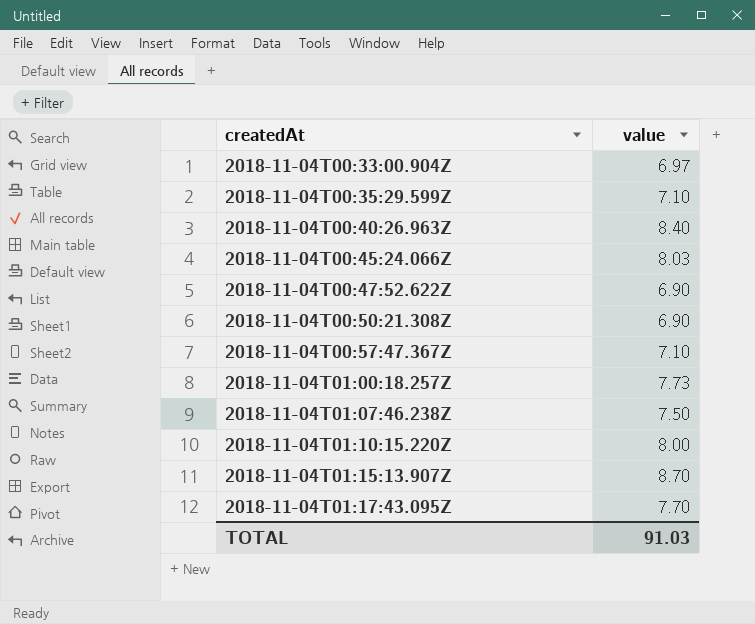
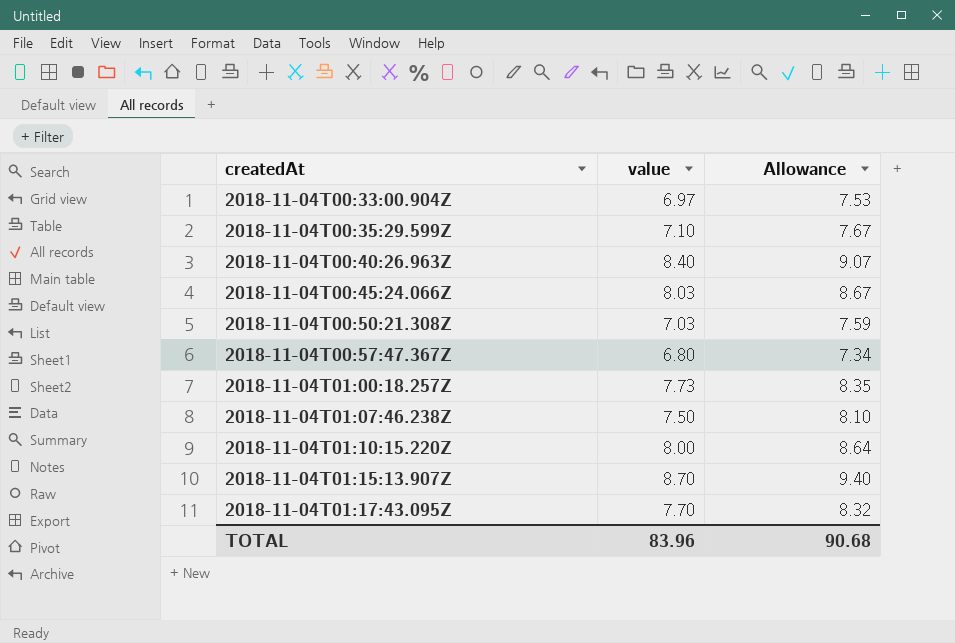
column Allowance | formula: none -> [value] * 1.08
row 2018-11-04T00:47:52.622Z: 6.90 -> none
2018-11-04T00:50:21.308Z | value: 6.90 -> 7.03
2018-11-04T00:57:47.367Z | value: 7.10 -> 6.80
TOTAL | value: 91.03 -> 83.96

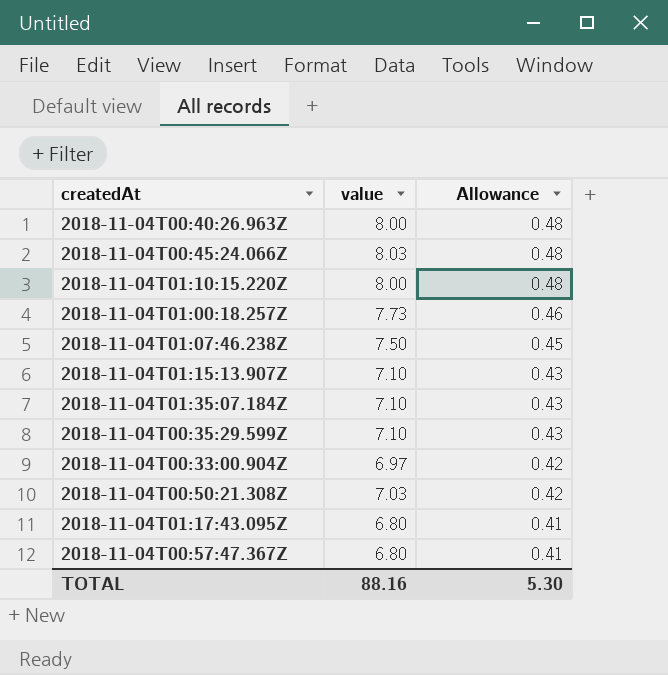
row order: createdAt ascending -> Allowance descending
column Allowance | formula: [value] * 1.08 -> [value] * 0.06
2018-11-04T00:40:26.963Z | value: 8.40 -> 8.00
2018-11-04T01:15:13.907Z | value: 8.70 -> 7.10
row 2018-11-04T01:35:07.184Z: none -> 7.10 | 0.43
2018-11-04T01:17:43.095Z | value: 7.70 -> 6.80
TOTAL | value: 83.96 -> 88.16
TOTAL | Allowance: 90.68 -> 5.30

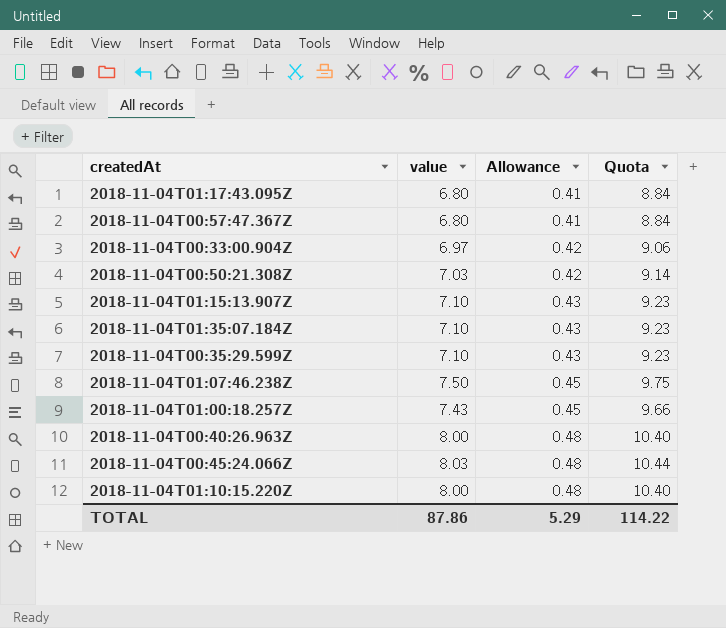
row order: Allowance descending -> Allowance ascending
column Quota | formula: none -> [value] * 1.3
2018-11-04T01:00:18.257Z | value: 7.73 -> 7.43
2018-11-04T01:00:18.257Z | Allowance: 0.46 -> 0.45
TOTAL | value: 88.16 -> 87.86
TOTAL | Allowance: 5.30 -> 5.29

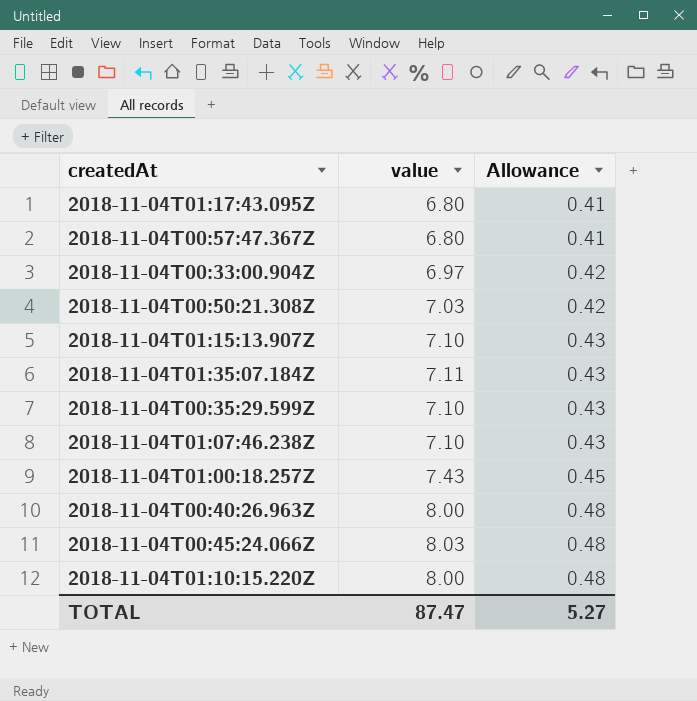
column Quota | formula: [value] * 1.3 -> none
2018-11-04T01:35:07.184Z | value: 7.10 -> 7.11
2018-11-04T01:07:46.238Z | value: 7.50 -> 7.10
2018-11-04T01:07:46.238Z | Allowance: 0.45 -> 0.43
TOTAL | value: 87.86 -> 87.47
TOTAL | Allowance: 5.29 -> 5.27

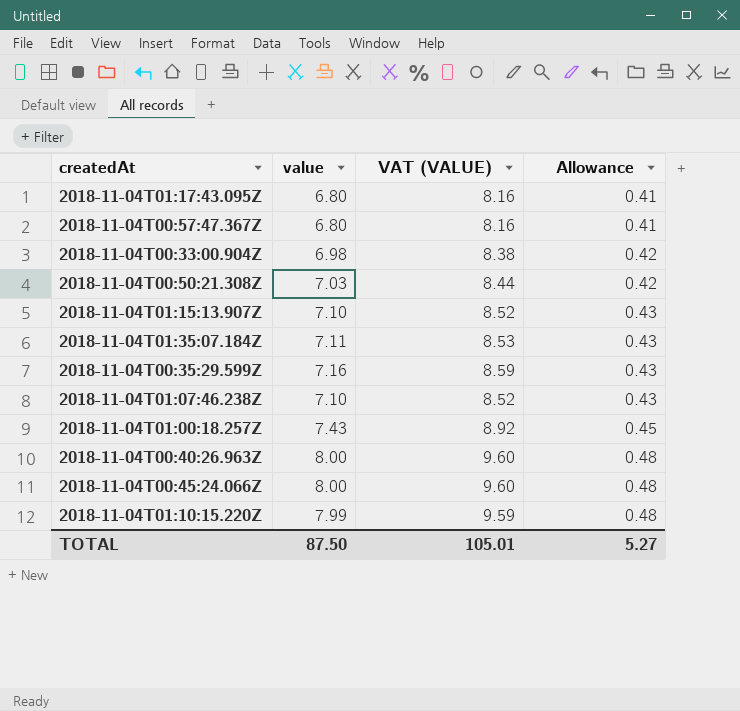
column VAT (VALUE) | formula: none -> [value] * 1.2
2018-11-04T00:33:00.904Z | value: 6.97 -> 6.98
2018-11-04T00:35:29.599Z | value: 7.10 -> 7.16
2018-11-04T00:45:24.066Z | value: 8.03 -> 8.00
2018-11-04T01:10:15.220Z | value: 8.00 -> 7.99
TOTAL | value: 87.47 -> 87.50

